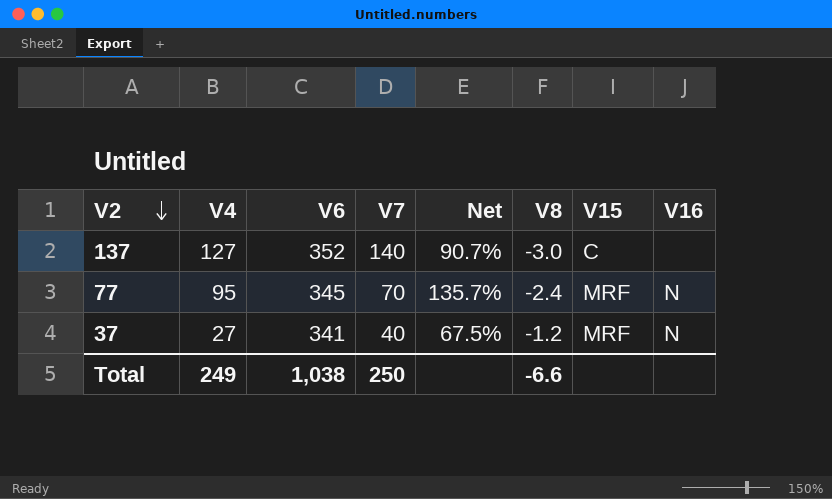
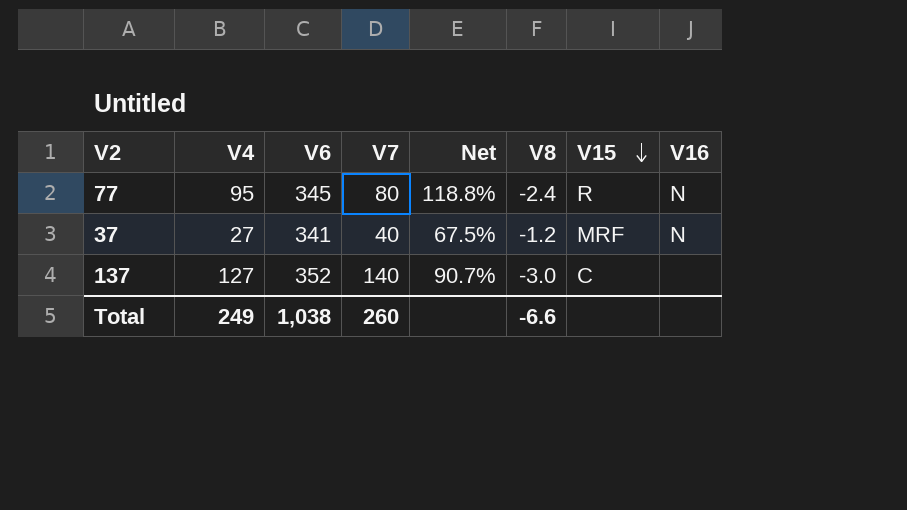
row order: V2 descending -> V15 descending
77 | V7: 70 -> 80
77 | Net: 135.7% -> 118.8%
77 | V15: MRF -> R
Total | V7: 250 -> 260

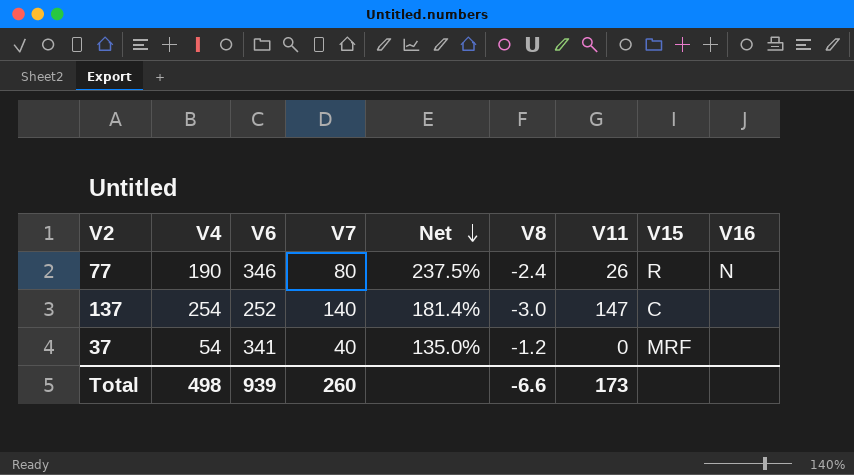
row order: V15 descending -> Net descending
column V11 | position: none -> 7
77 | V4: 95 -> 190
77 | V6: 345 -> 346
77 | Net: 118.8% -> 237.5%
137 | V4: 127 -> 254
137 | V6: 352 -> 252
137 | Net: 90.7% -> 181.4%
37 | V4: 27 -> 54
37 | Net: 67.5% -> 135.0%
37 | V16: N -> none
Total | V4: 249 -> 498
Total | V6: 1,038 -> 939

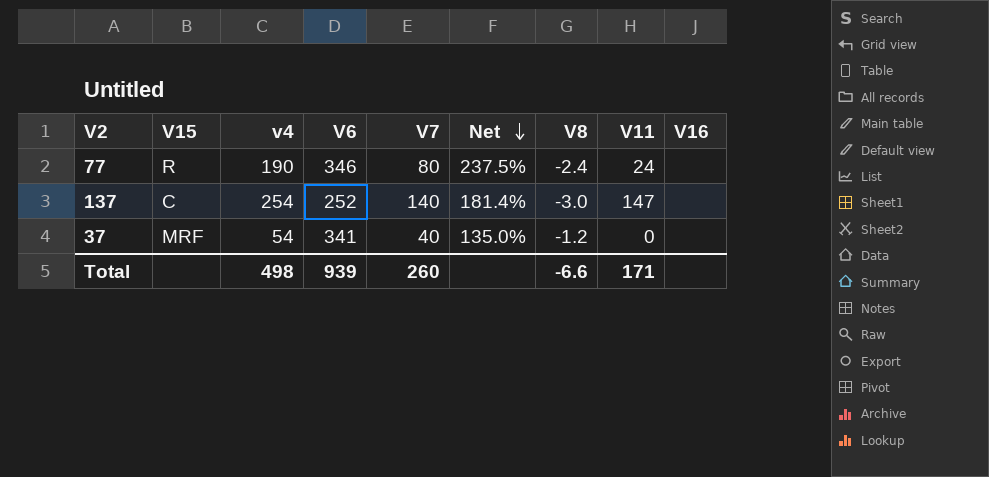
column V15 | position: 8 -> 2
column name: V4 -> v4
77 | V11: 26 -> 24
77 | V16: N -> none
Total | V11: 173 -> 171

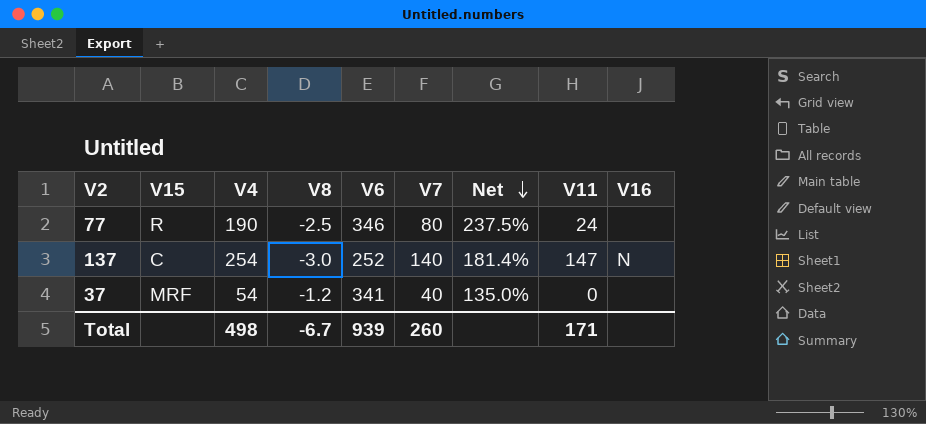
column name: v4 -> V4
column V8 | position: 7 -> 4
77 | V8: -2.4 -> -2.5
137 | V16: none -> N
Total | V8: -6.6 -> -6.7

